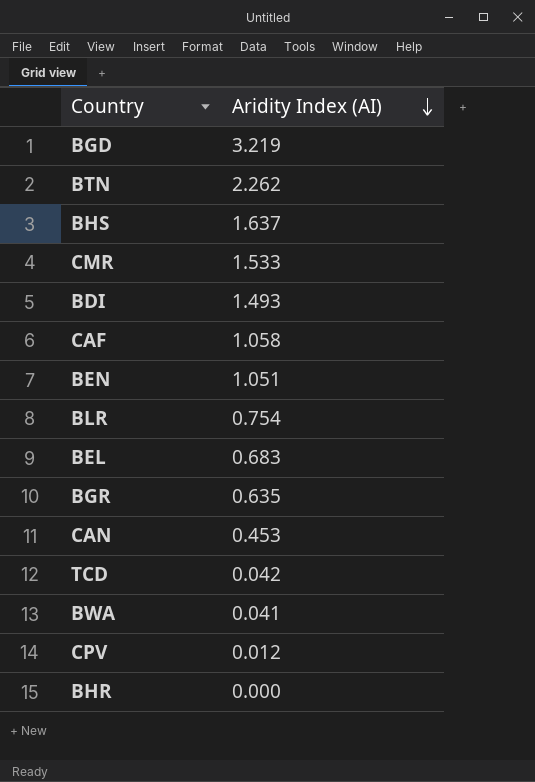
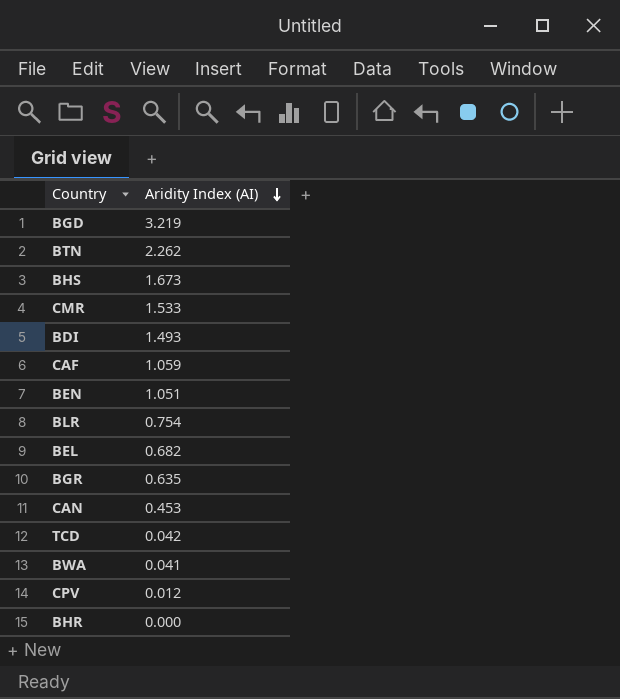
BHS | Aridity Index (AI): 1.637 -> 1.673
CAF | Aridity Index (AI): 1.058 -> 1.059
BEL | Aridity Index (AI): 0.683 -> 0.682

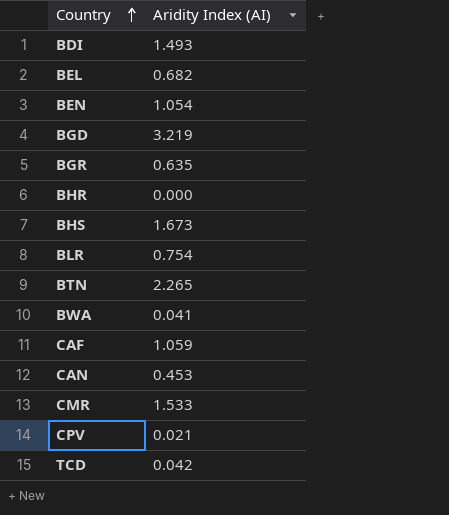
row order: Aridity Index (AI) descending -> Country ascending
BEN | Aridity Index (AI): 1.051 -> 1.054
BTN | Aridity Index (AI): 2.262 -> 2.265
CPV | Aridity Index (AI): 0.012 -> 0.021

